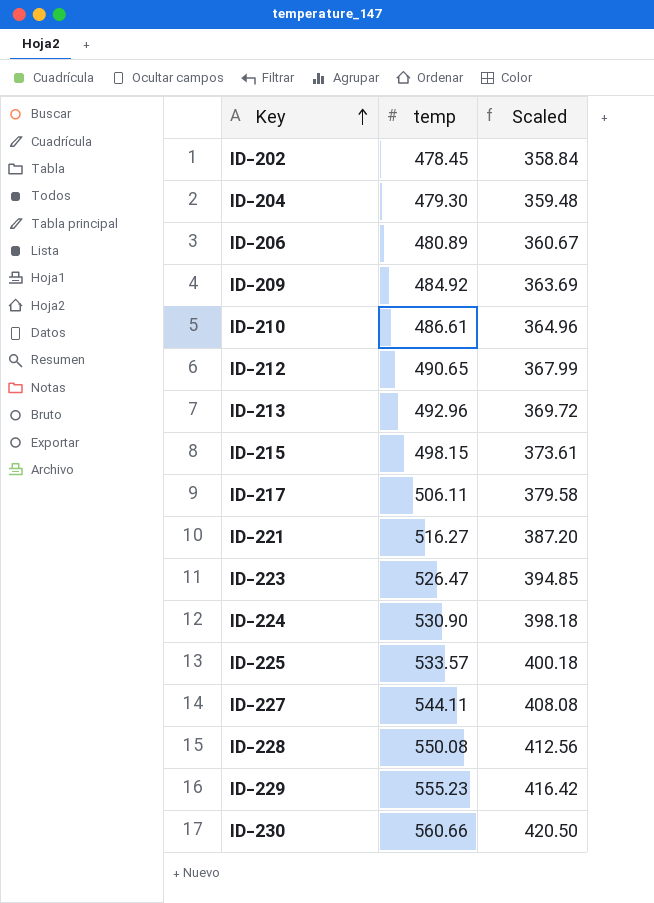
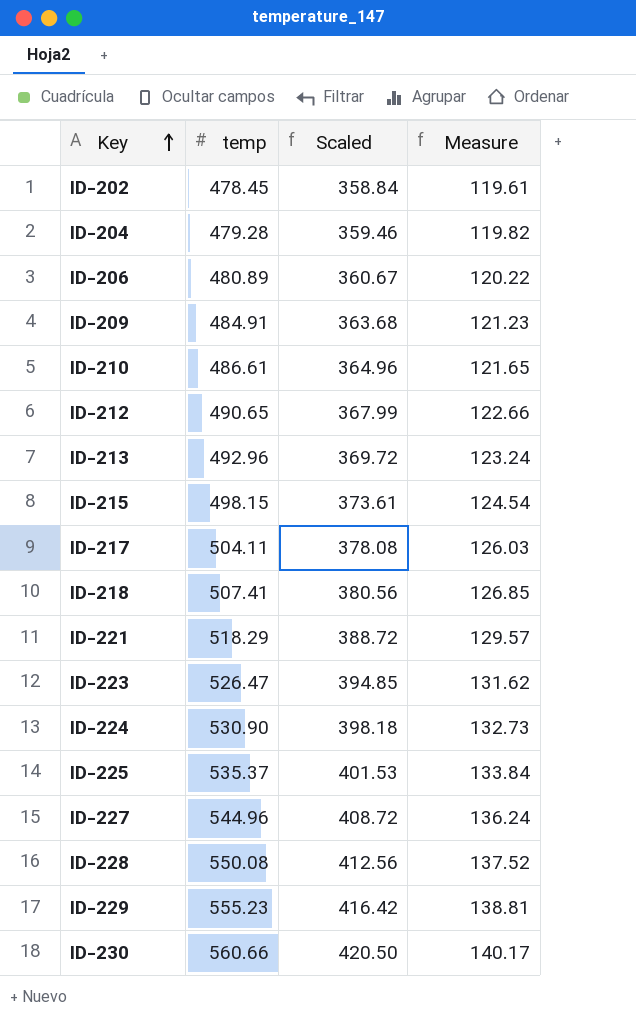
column Measure | formula: none -> [temp] * 0.25
ID-204 | temp: 479.30 -> 479.28
ID-204 | Scaled: 359.48 -> 359.46
ID-209 | temp: 484.92 -> 484.91
ID-209 | Scaled: 363.69 -> 363.68
ID-217 | temp: 506.11 -> 504.11
ID-217 | Scaled: 379.58 -> 378.08
row ID-218: none -> 507.41 | 380.56 | 126.85
ID-221 | temp: 516.27 -> 518.29
ID-221 | Scaled: 387.20 -> 388.72
ID-225 | temp: 533.57 -> 535.37
ID-225 | Scaled: 400.18 -> 401.53
ID-227 | temp: 544.11 -> 544.96
ID-227 | Scaled: 408.08 -> 408.72

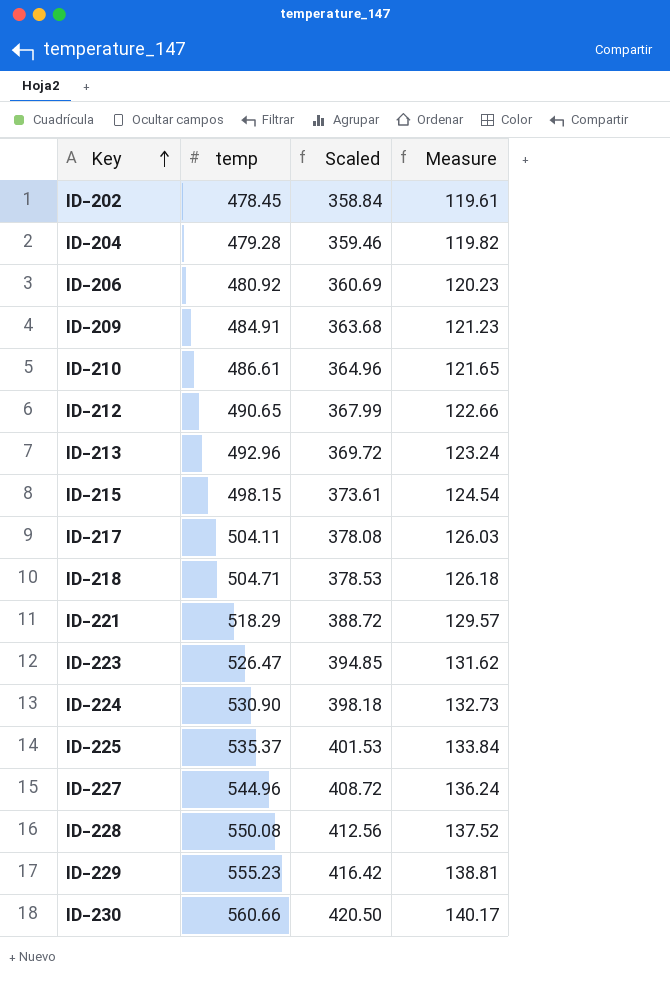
ID-206 | temp: 480.89 -> 480.92
ID-206 | Scaled: 360.67 -> 360.69
ID-206 | Measure: 120.22 -> 120.23
ID-218 | temp: 507.41 -> 504.71
ID-218 | Scaled: 380.56 -> 378.53
ID-218 | Measure: 126.85 -> 126.18

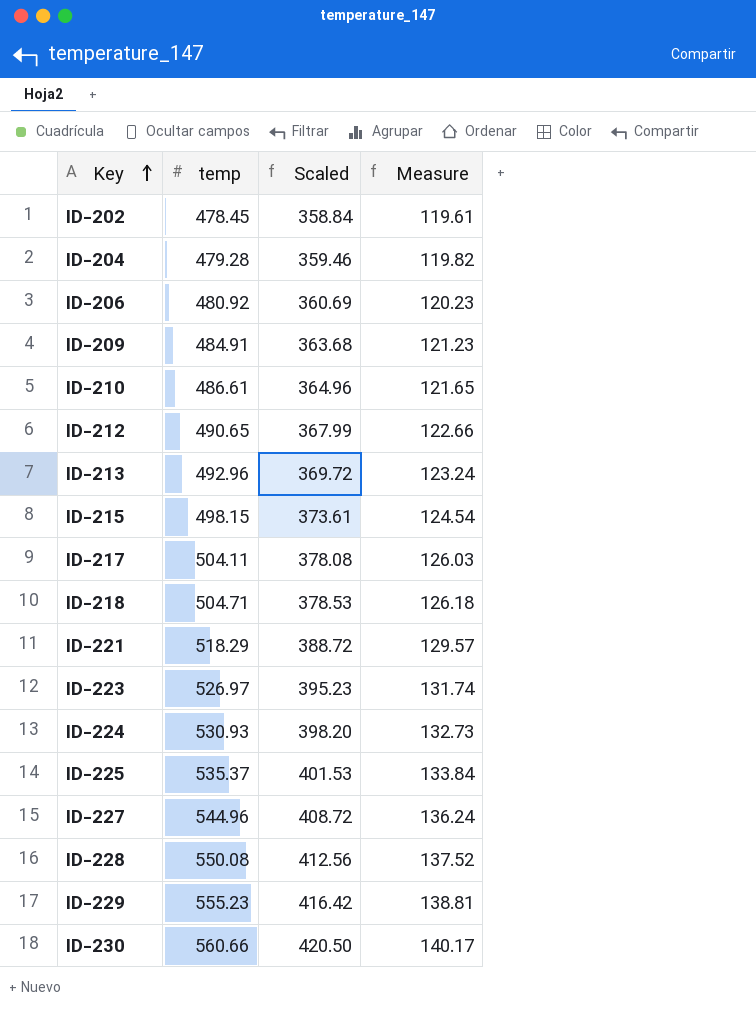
ID-223 | temp: 526.47 -> 526.97
ID-223 | Scaled: 394.85 -> 395.23
ID-223 | Measure: 131.62 -> 131.74
ID-224 | temp: 530.90 -> 530.93
ID-224 | Scaled: 398.18 -> 398.20

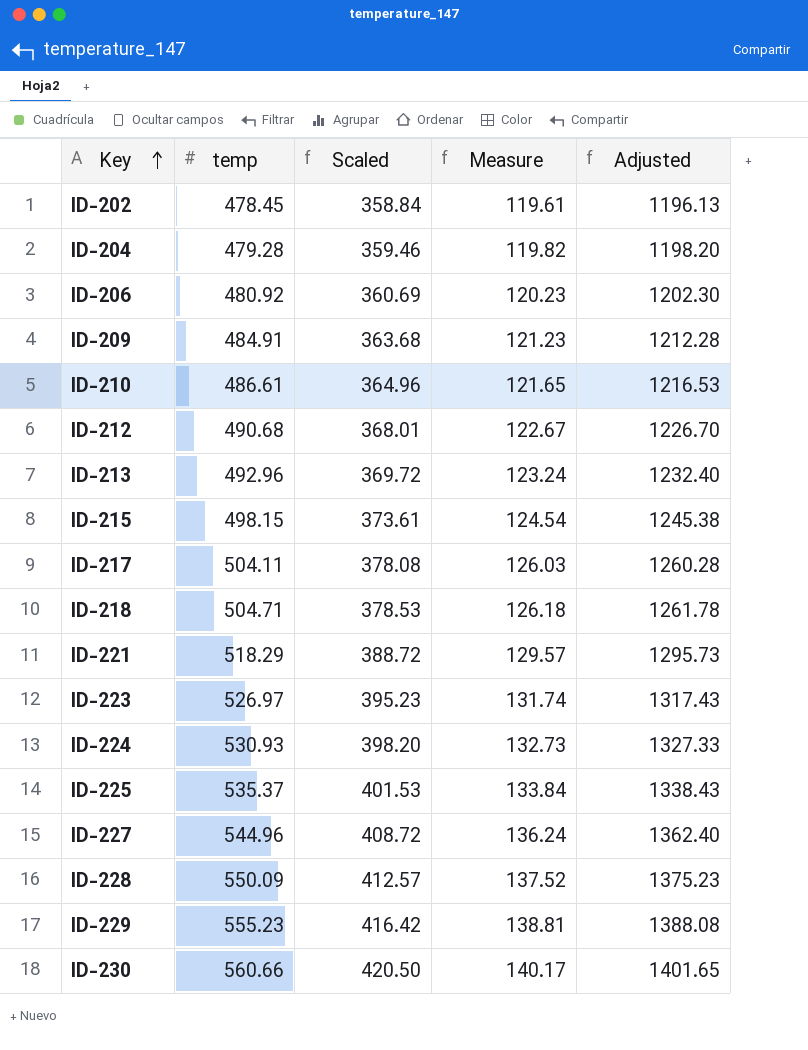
column Adjusted | formula: none -> [temp] * 2.5
ID-212 | temp: 490.65 -> 490.68
ID-212 | Scaled: 367.99 -> 368.01
ID-212 | Measure: 122.66 -> 122.67
ID-228 | temp: 550.08 -> 550.09
ID-228 | Scaled: 412.56 -> 412.57

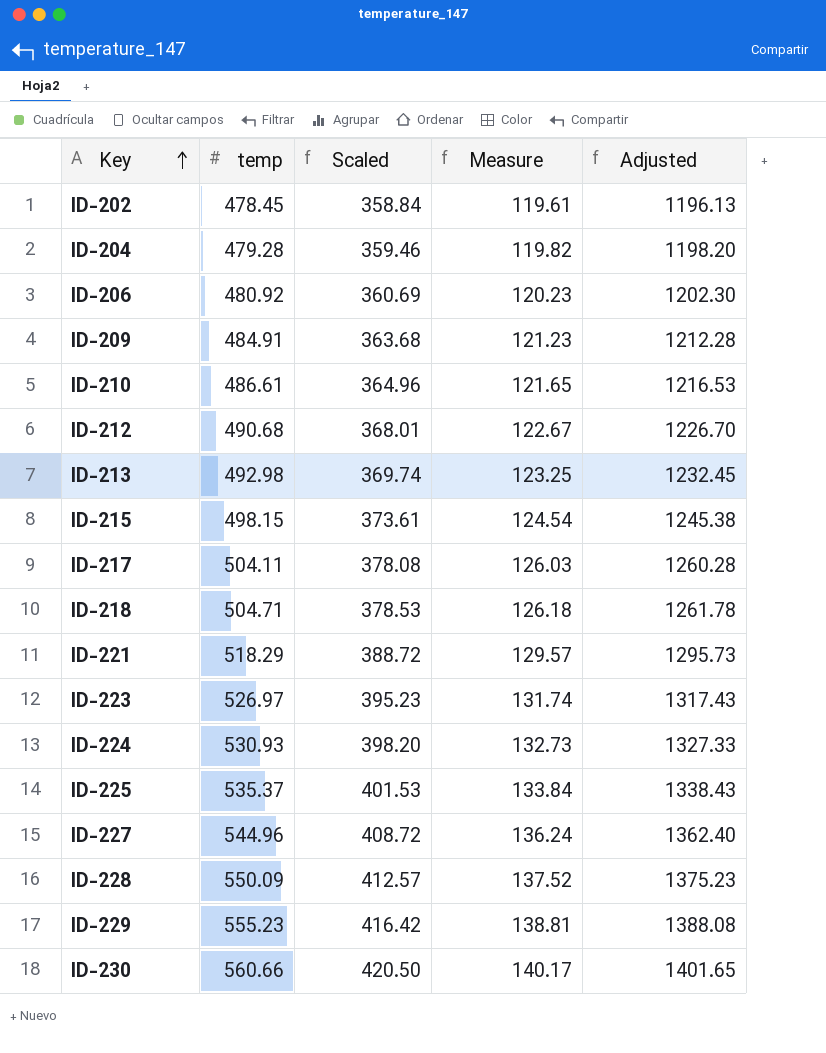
ID-213 | temp: 492.96 -> 492.98
ID-213 | Scaled: 369.72 -> 369.74
ID-213 | Measure: 123.24 -> 123.25
ID-213 | Adjusted: 1232.40 -> 1232.45

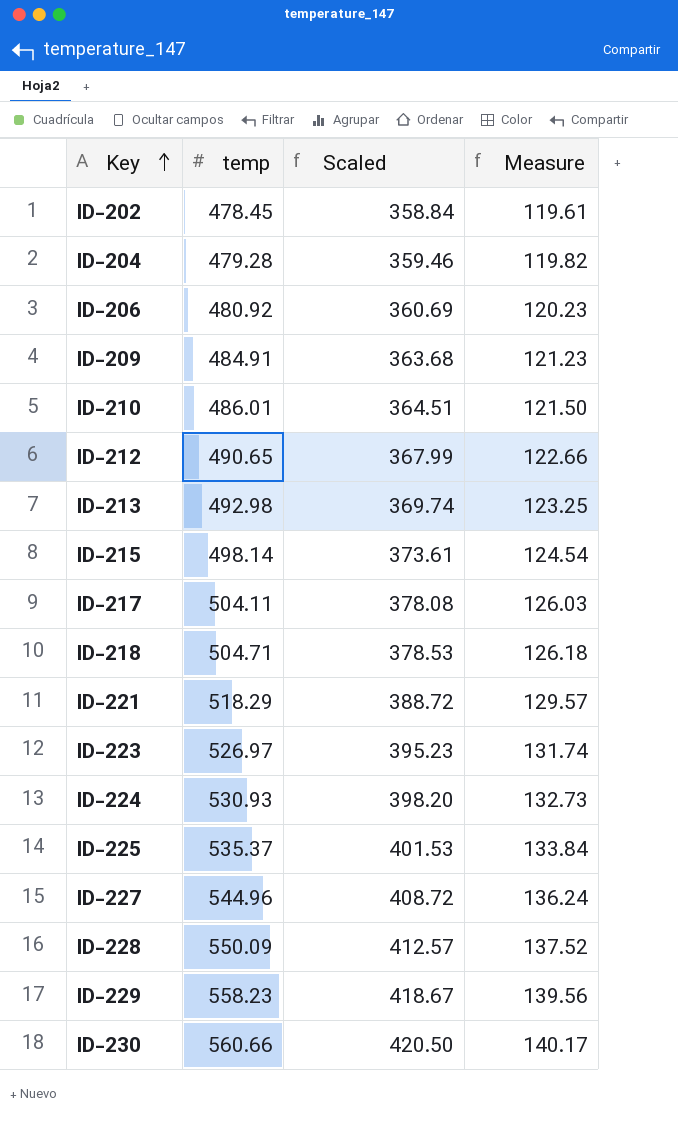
column Adjusted | formula: [temp] * 2.5 -> none
ID-210 | temp: 486.61 -> 486.01
ID-210 | Scaled: 364.96 -> 364.51
ID-210 | Measure: 121.65 -> 121.50
ID-212 | temp: 490.68 -> 490.65
ID-212 | Scaled: 368.01 -> 367.99
ID-212 | Measure: 122.67 -> 122.66
ID-215 | temp: 498.15 -> 498.14
ID-229 | temp: 555.23 -> 558.23
ID-229 | Scaled: 416.42 -> 418.67
ID-229 | Measure: 138.81 -> 139.56

